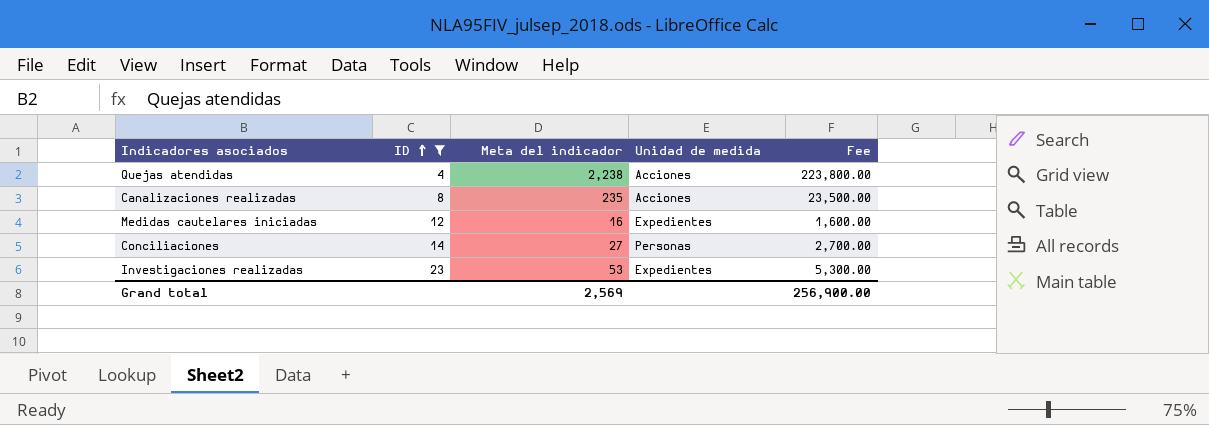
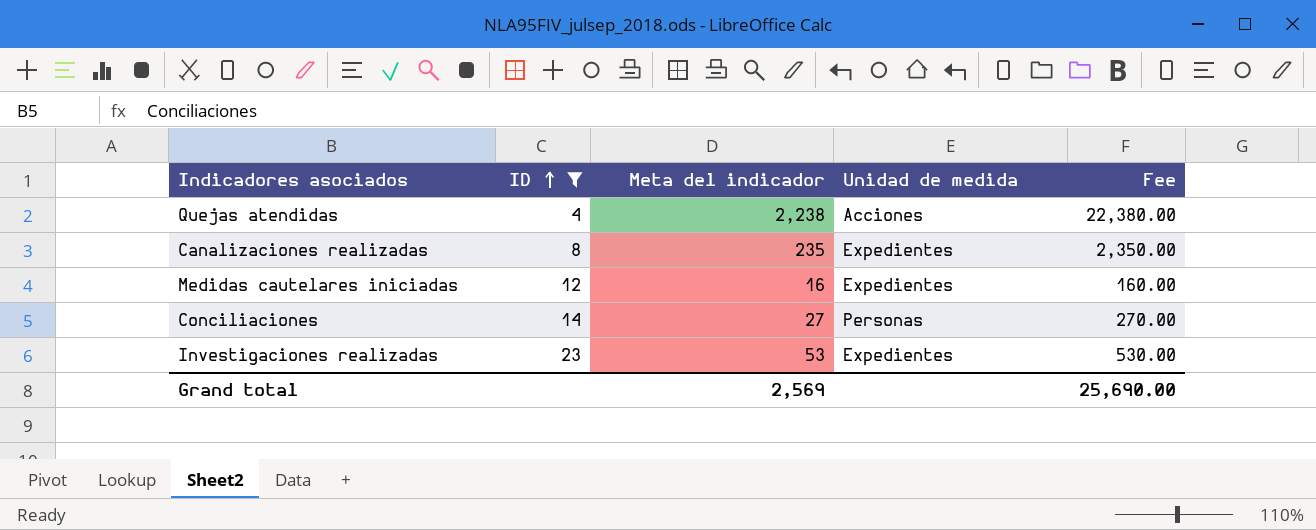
column Fee | formula: [Meta del indicador] * 100 -> [Meta del indicador] * 10
Canalizaciones realizadas | Unidad de medida: Acciones -> Expedientes
Grand total | Fee: 256,900.00 -> 25,690.00

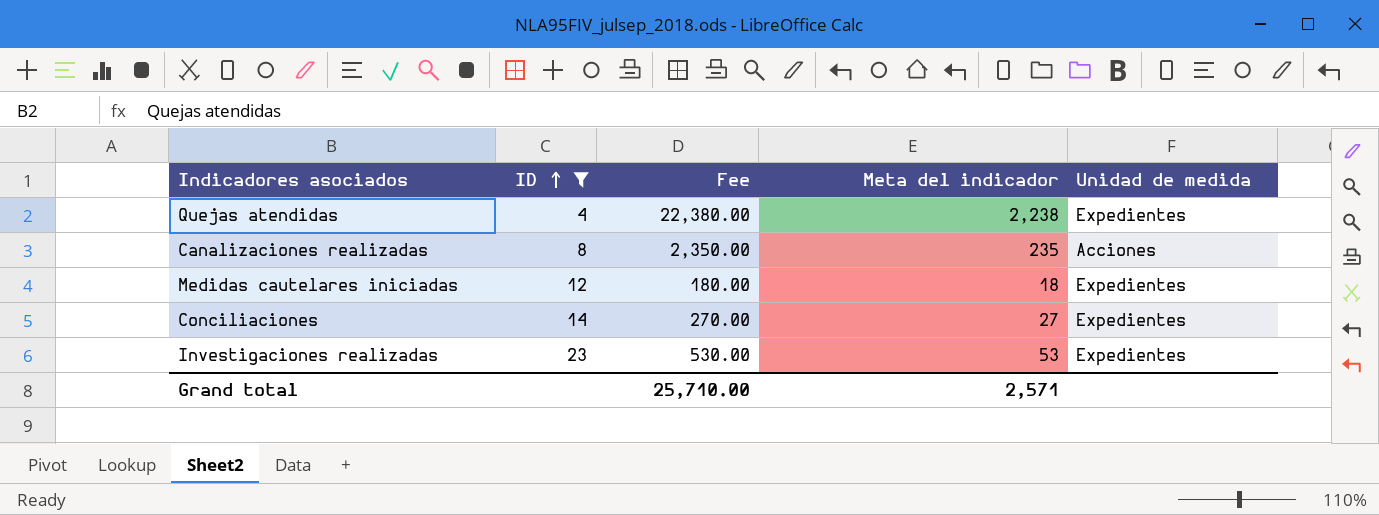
column Fee | position: 5 -> 3
Quejas atendidas | Unidad de medida: Acciones -> Expedientes
Canalizaciones realizadas | Unidad de medida: Expedientes -> Acciones
Medidas cautelares iniciadas | Fee: 160.00 -> 180.00
Medidas cautelares iniciadas | Meta del indicador: 16 -> 18
Conciliaciones | Unidad de medida: Personas -> Expedientes
Grand total | Fee: 25,690.00 -> 25,710.00
Grand total | Meta del indicador: 2,569 -> 2,571

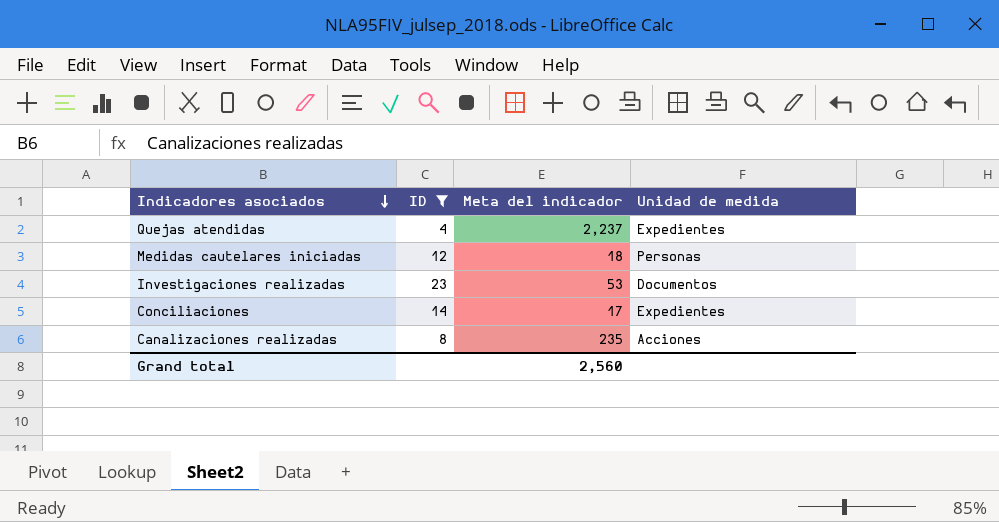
row order: ID ascending -> Indicadores asociados descending
column Fee | formula: [Meta del indicador] * 10 -> none
Quejas atendidas | Meta del indicador: 2,238 -> 2,237
Medidas cautelares iniciadas | Unidad de medida: Expedientes -> Personas
Investigaciones realizadas | Unidad de medida: Expedientes -> Documentos
Conciliaciones | Meta del indicador: 27 -> 17
Grand total | Meta del indicador: 2,571 -> 2,560

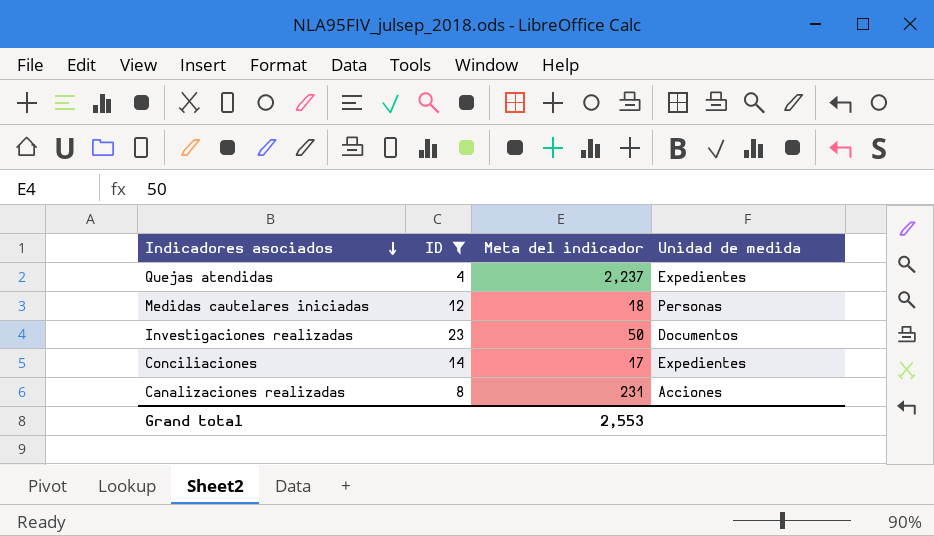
Investigaciones realizadas | Meta del indicador: 53 -> 50
Canalizaciones realizadas | Meta del indicador: 235 -> 231
Grand total | Meta del indicador: 2,560 -> 2,553

